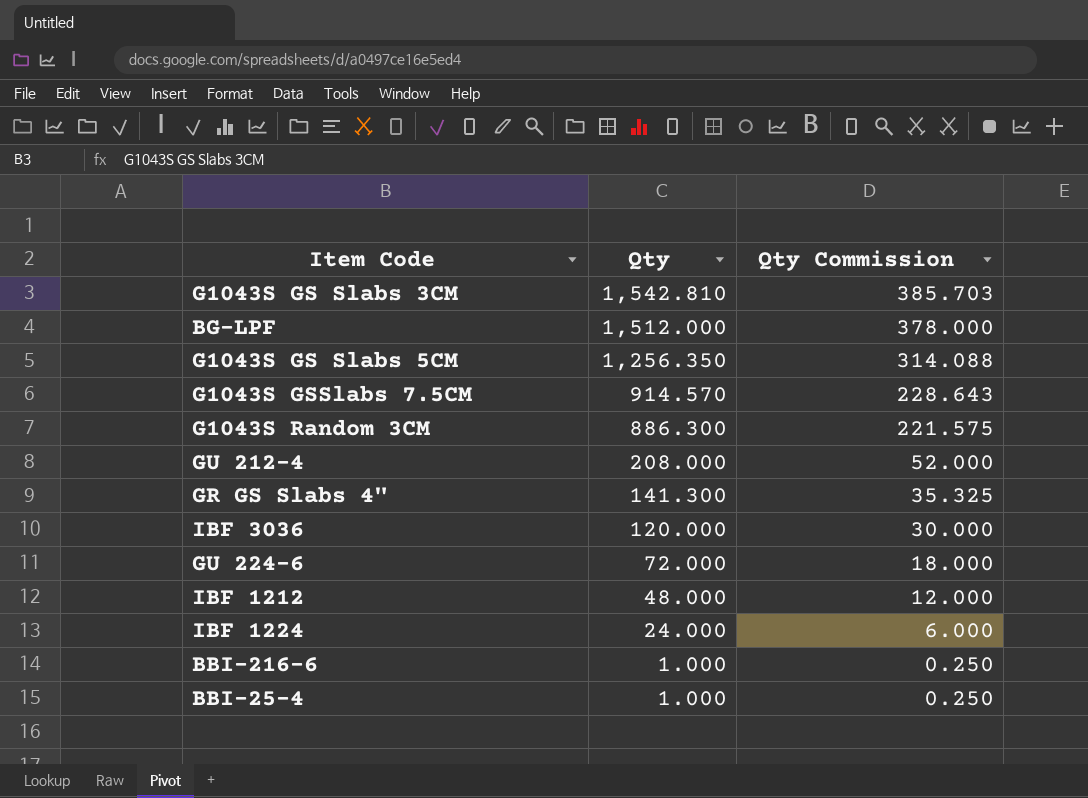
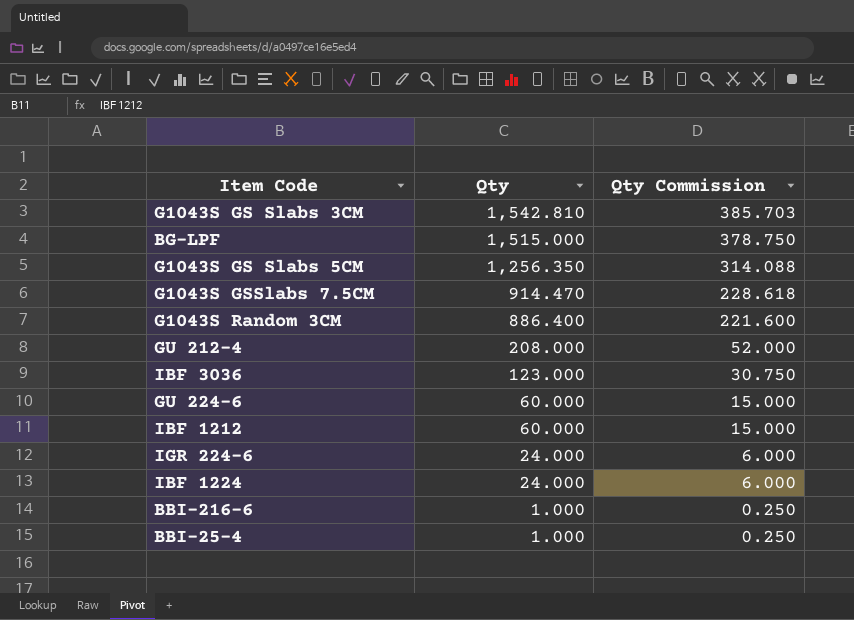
row GR GS Slabs 4": 141.300 | 35.325 -> none
BG-LPF | Qty: 1,512.000 -> 1,515.000
BG-LPF | Qty Commission: 378.000 -> 378.750
G1043S GSSlabs 7.5CM | Qty: 914.570 -> 914.470
G1043S GSSlabs 7.5CM | Qty Commission: 228.643 -> 228.618
G1043S Random 3CM | Qty: 886.300 -> 886.400
G1043S Random 3CM | Qty Commission: 221.575 -> 221.600
IBF 3036 | Qty: 120.000 -> 123.000
IBF 3036 | Qty Commission: 30.000 -> 30.750
GU 224-6 | Qty: 72.000 -> 60.000
GU 224-6 | Qty Commission: 18.000 -> 15.000
IBF 1212 | Qty: 48.000 -> 60.000
IBF 1212 | Qty Commission: 12.000 -> 15.000
row IGR 224-6: none -> 24.000 | 6.000

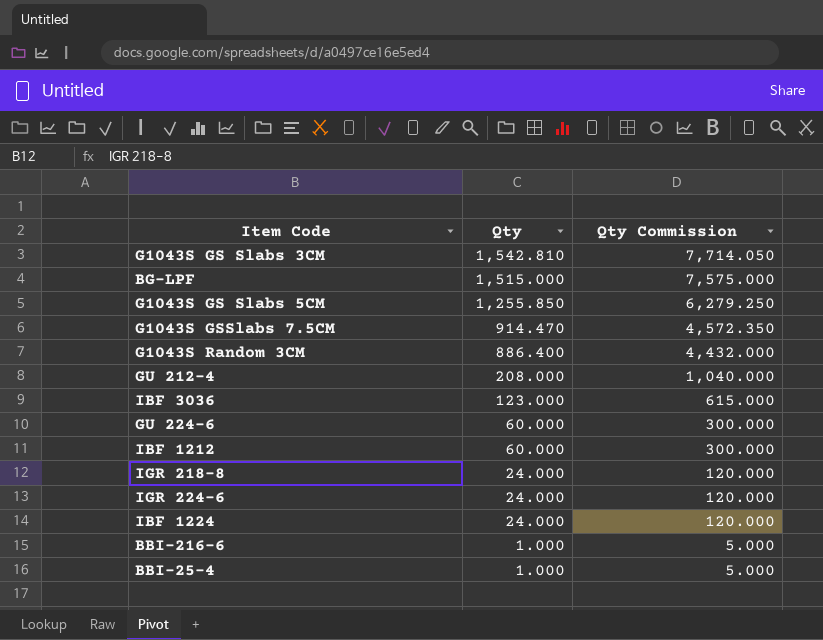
column Qty Commission | formula: [Qty] * 0.25 -> [Qty] * 5
G1043S GS Slabs 5CM | Qty: 1,256.350 -> 1,255.850
row IGR 218-8: none -> 24.000 | 120.000

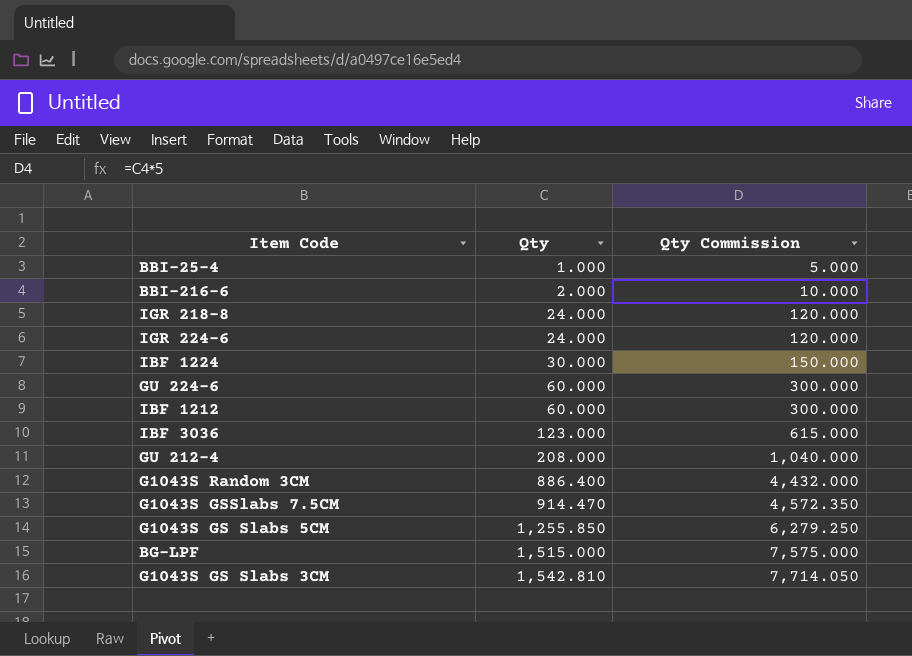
row order: Qty descending -> Qty ascending
BBI-216-6 | Qty: 1.000 -> 2.000
BBI-216-6 | Qty Commission: 5.000 -> 10.000
IBF 1224 | Qty: 24.000 -> 30.000
IBF 1224 | Qty Commission: 120.000 -> 150.000

